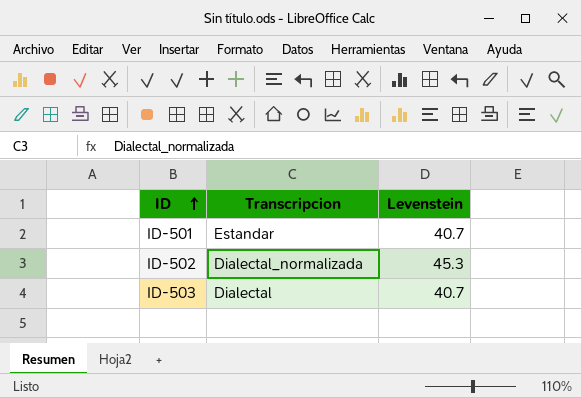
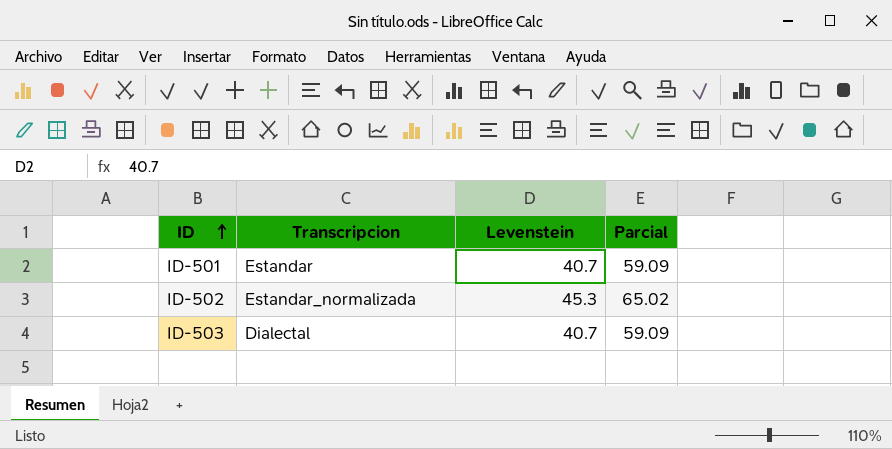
column Parcial | position: none -> 4
ID-502 | Transcripcion: Dialectal_normalizada -> Estandar_normalizada

